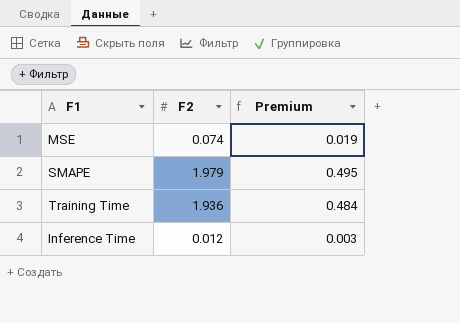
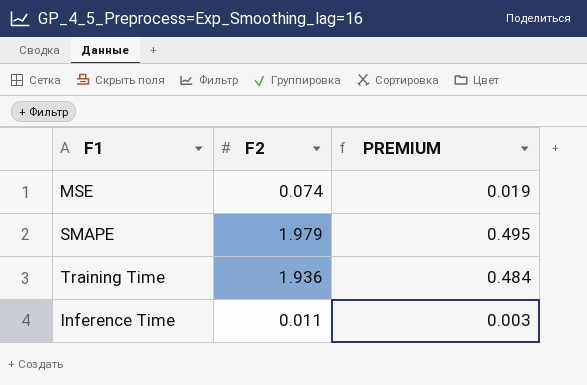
column name: Premium -> PREMIUM
Inference Time | F2: 0.012 -> 0.011

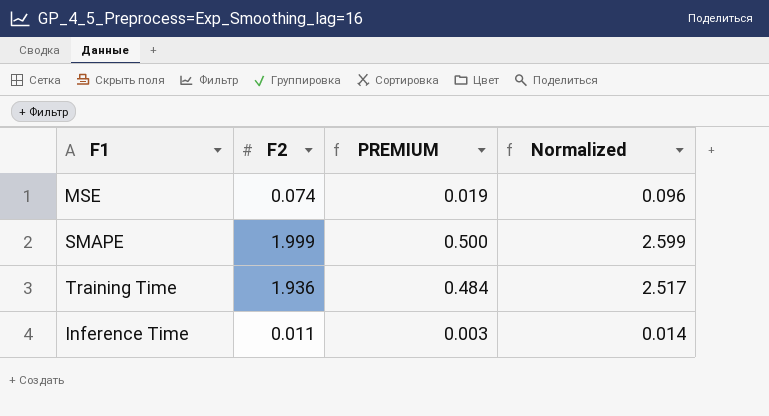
column Normalized | formula: none -> [F2] * 1.3
SMAPE | F2: 1.979 -> 1.999
SMAPE | PREMIUM: 0.495 -> 0.500

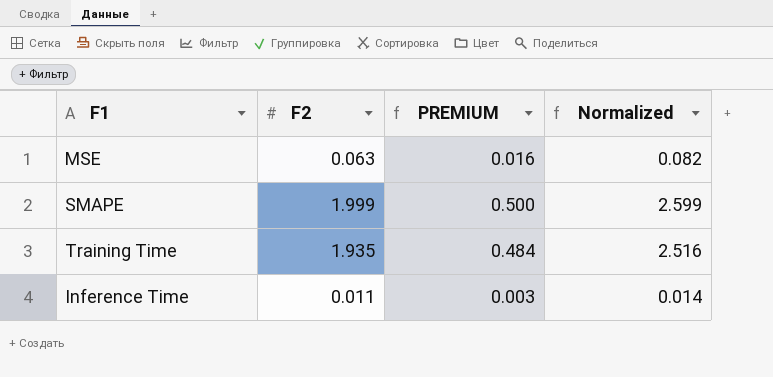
MSE | F2: 0.074 -> 0.063
MSE | PREMIUM: 0.019 -> 0.016
MSE | Normalized: 0.096 -> 0.082
Training Time | F2: 1.936 -> 1.935
Training Time | Normalized: 2.517 -> 2.516

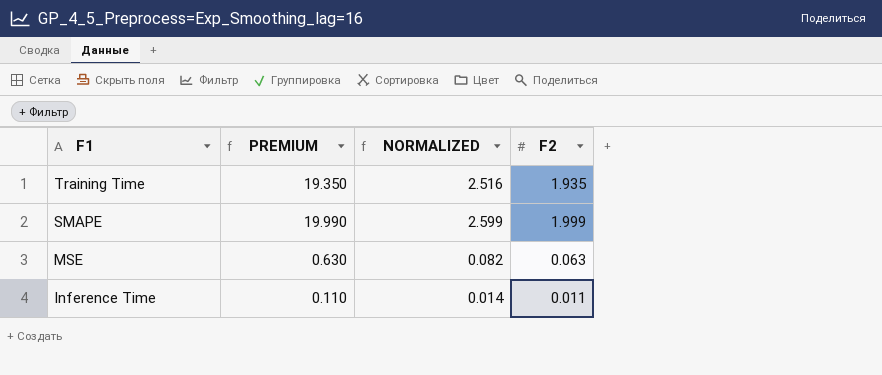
row order: none -> F1 descending
column PREMIUM | formula: [F2] * 0.25 -> [F2] * 10
column name: Normalized -> NORMALIZED
column F2 | position: 2 -> 4

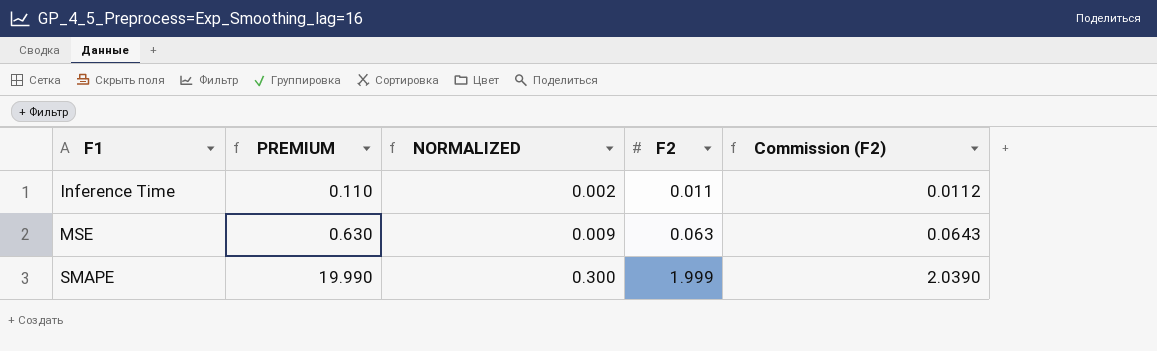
row order: F1 descending -> F1 ascending
column NORMALIZED | formula: [F2] * 1.3 -> [F2] * 0.15
column Commission (F2) | formula: none -> [F2] * 1.02
row Training Time: 19.350 | 2.516 | 1.935 -> none

